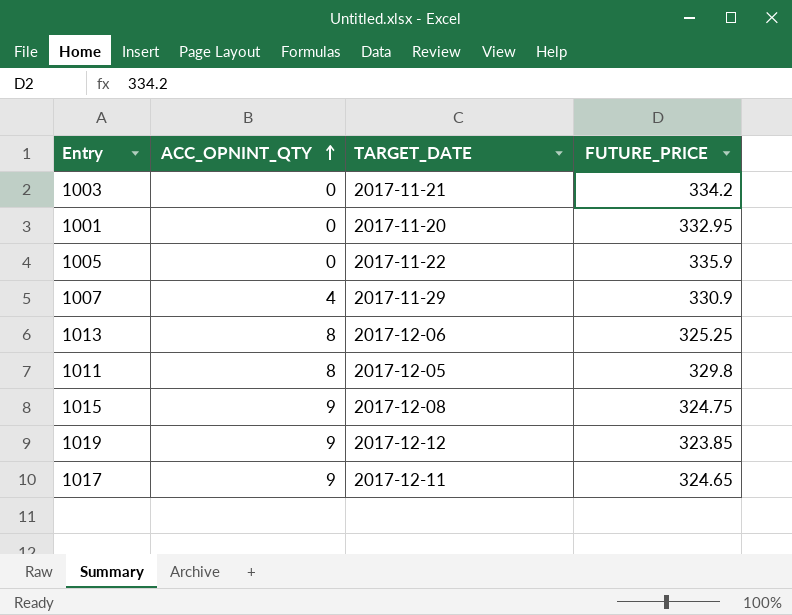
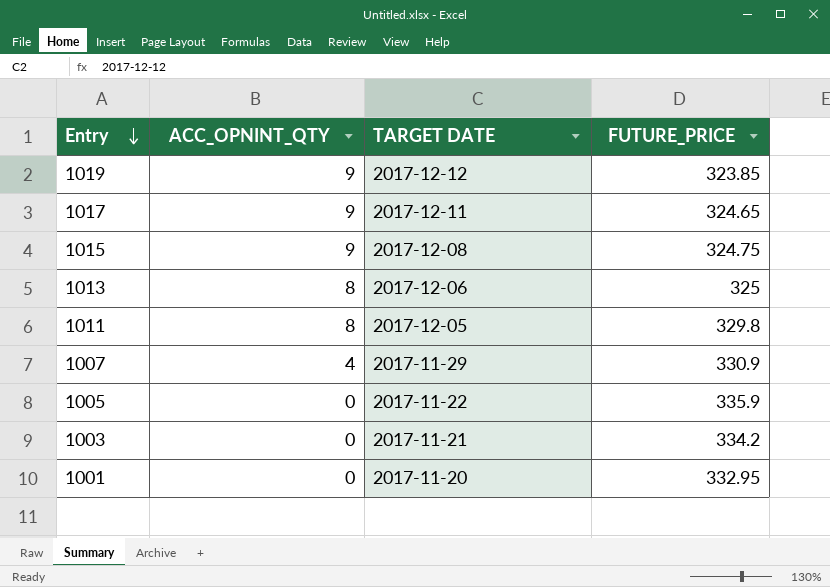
row order: ACC_OPNINT_QTY ascending -> Entry descending
column name: TARGET_DATE -> TARGET DATE
1013 | FUTURE_PRICE: 325.25 -> 325

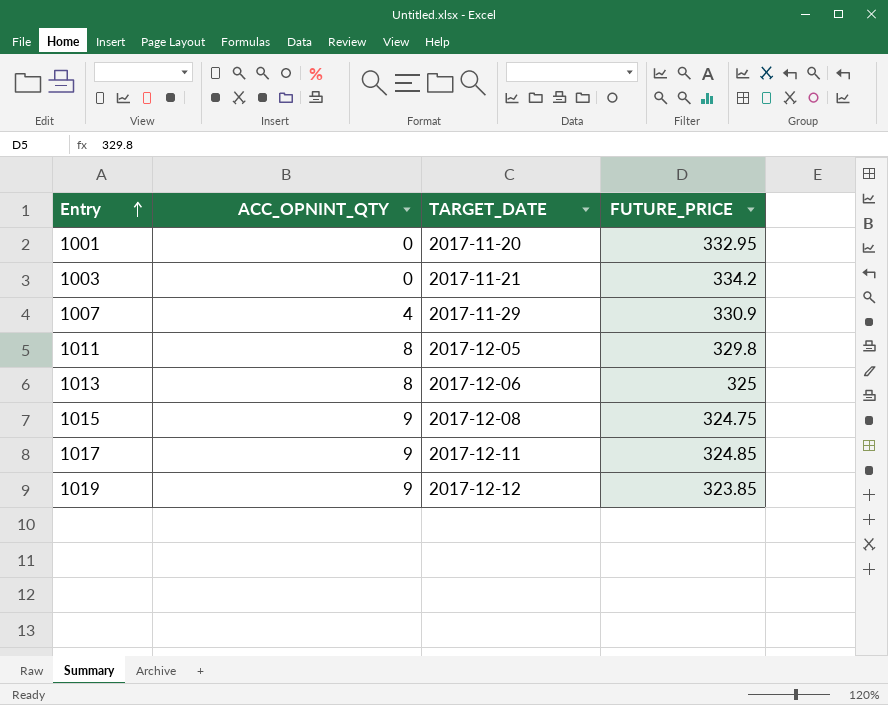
row order: Entry descending -> Entry ascending
column name: TARGET DATE -> TARGET_DATE
row 1005: 0 | 2017-11-22 | 335.9 -> none
1017 | FUTURE_PRICE: 324.65 -> 324.85

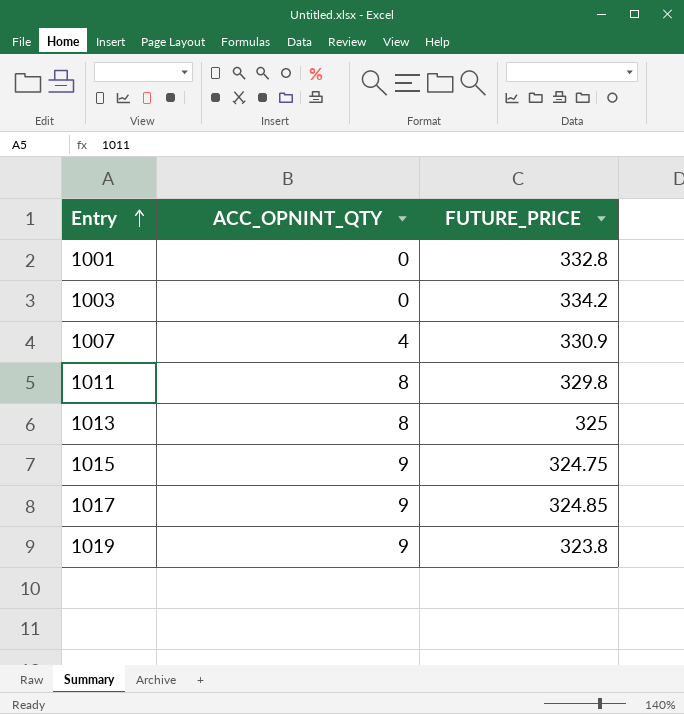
column TARGET_DATE | position: 3 -> none
1001 | FUTURE_PRICE: 332.95 -> 332.8
1019 | FUTURE_PRICE: 323.85 -> 323.8

